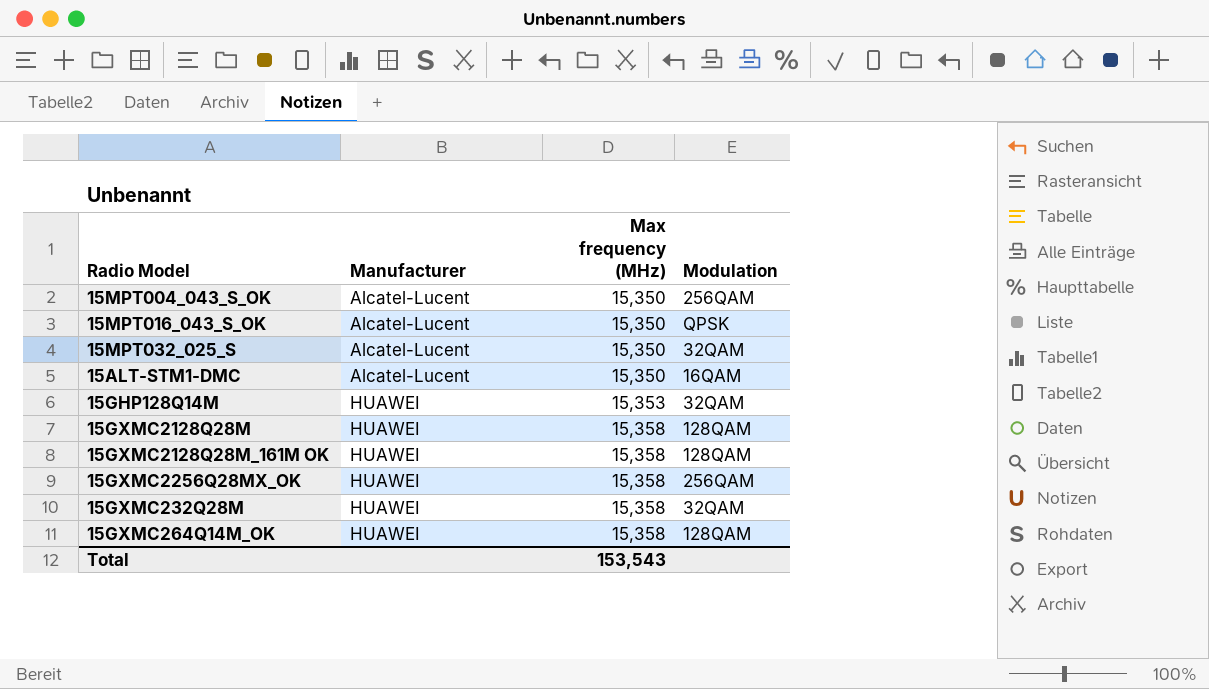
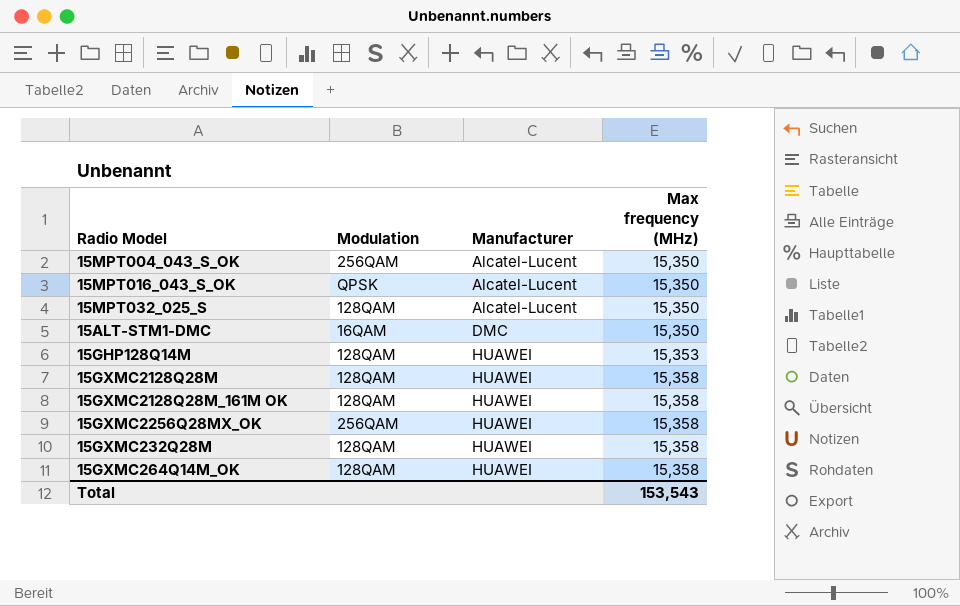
column Modulation | position: 4 -> 2
15MPT032_025_S | Modulation: 32QAM -> 128QAM
15ALT-STM1-DMC | Manufacturer: Alcatel-Lucent -> DMC
15GHP128Q14M | Modulation: 32QAM -> 128QAM
15GXMC232Q28M | Modulation: 32QAM -> 128QAM

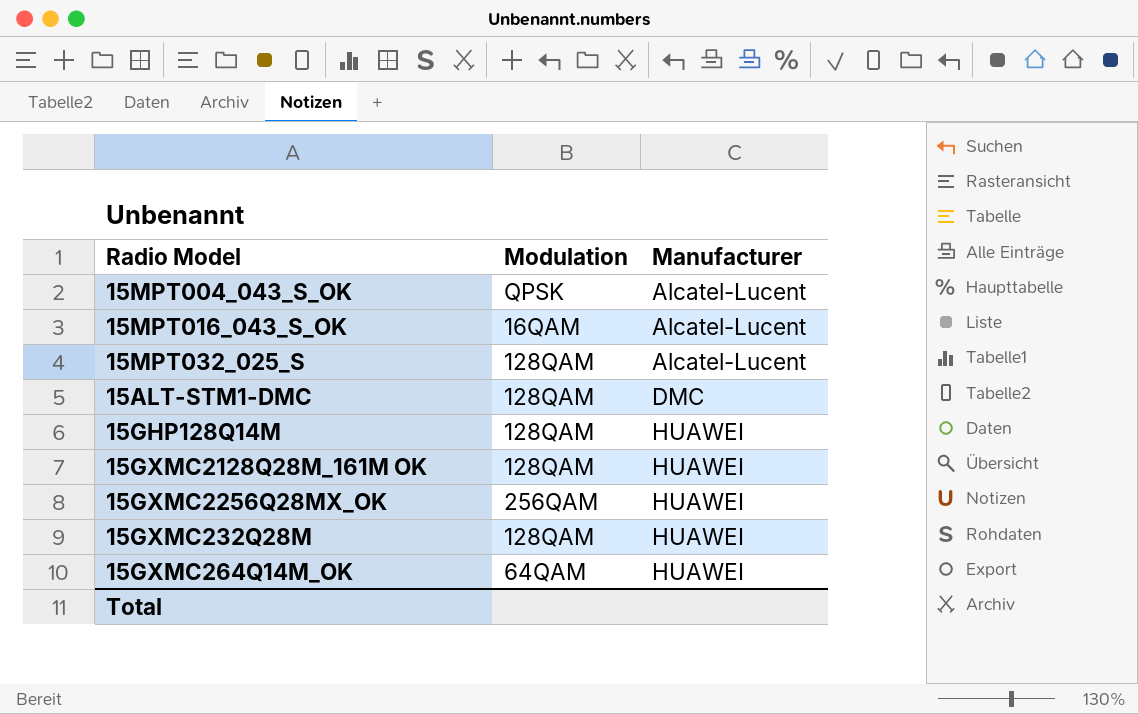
column Max frequency (MHz) | position: 4 -> none
row 15GXMC2128Q28M: 128QAM | HUAWEI | 15,358 -> none
15MPT004_043_S_OK | Modulation: 256QAM -> QPSK
15MPT016_043_S_OK | Modulation: QPSK -> 16QAM
15ALT-STM1-DMC | Modulation: 16QAM -> 128QAM
15GXMC264Q14M_OK | Modulation: 128QAM -> 64QAM

